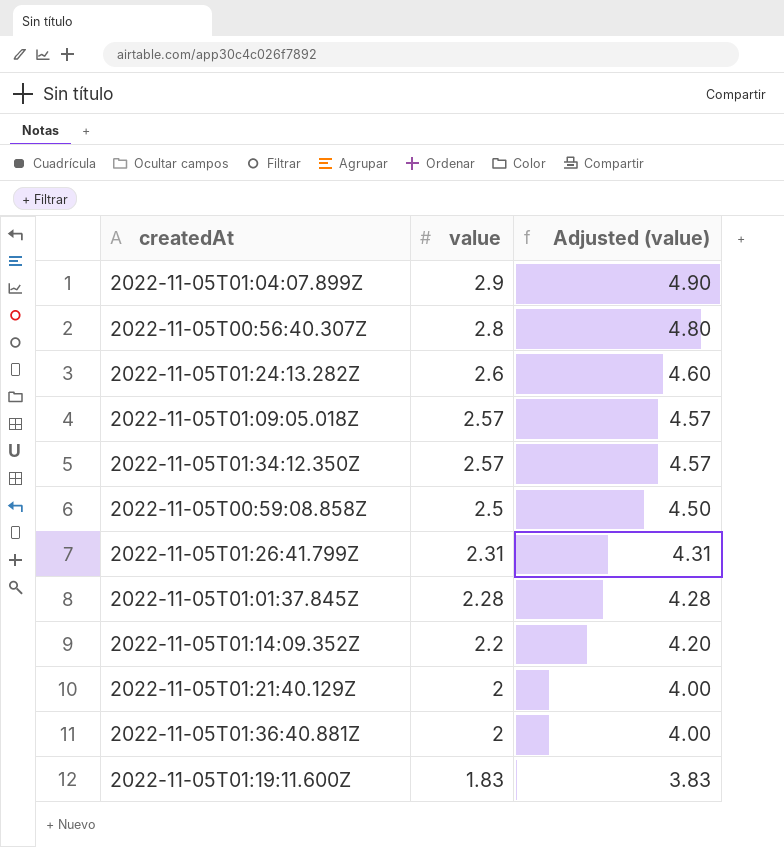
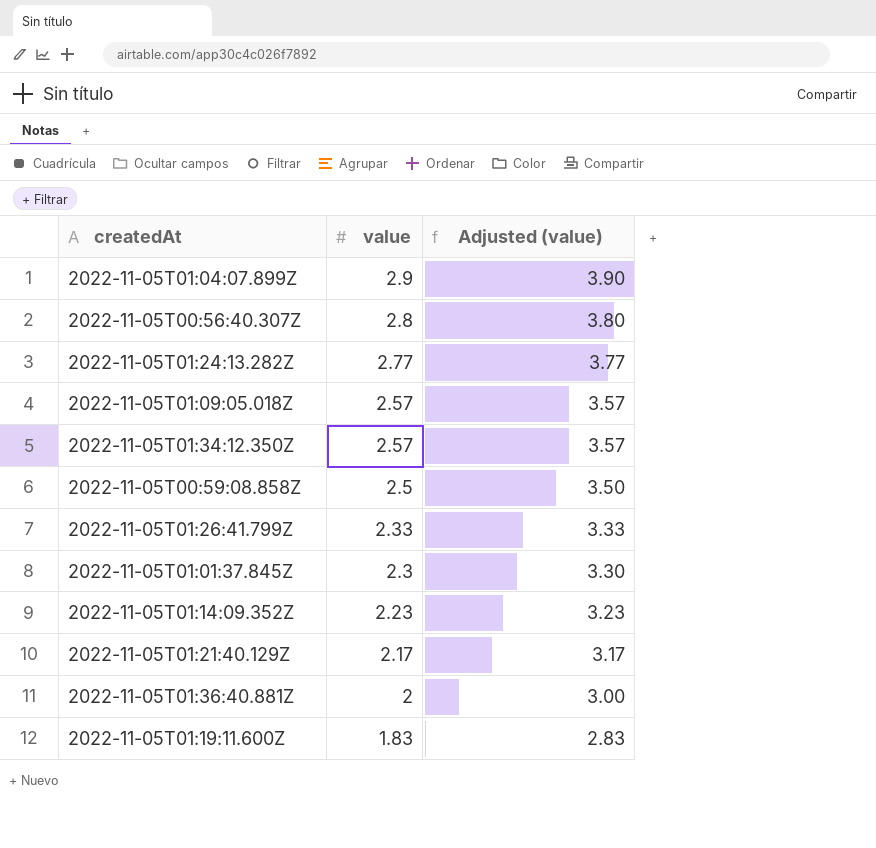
column Adjusted (value) | formula: [value] + 2 -> [value] + 1
2022-11-05T01:24:13.282Z | value: 2.6 -> 2.77
2022-11-05T01:26:41.799Z | value: 2.31 -> 2.33
2022-11-05T01:01:37.845Z | value: 2.28 -> 2.3
2022-11-05T01:14:09.352Z | value: 2.2 -> 2.23
2022-11-05T01:21:40.129Z | value: 2 -> 2.17

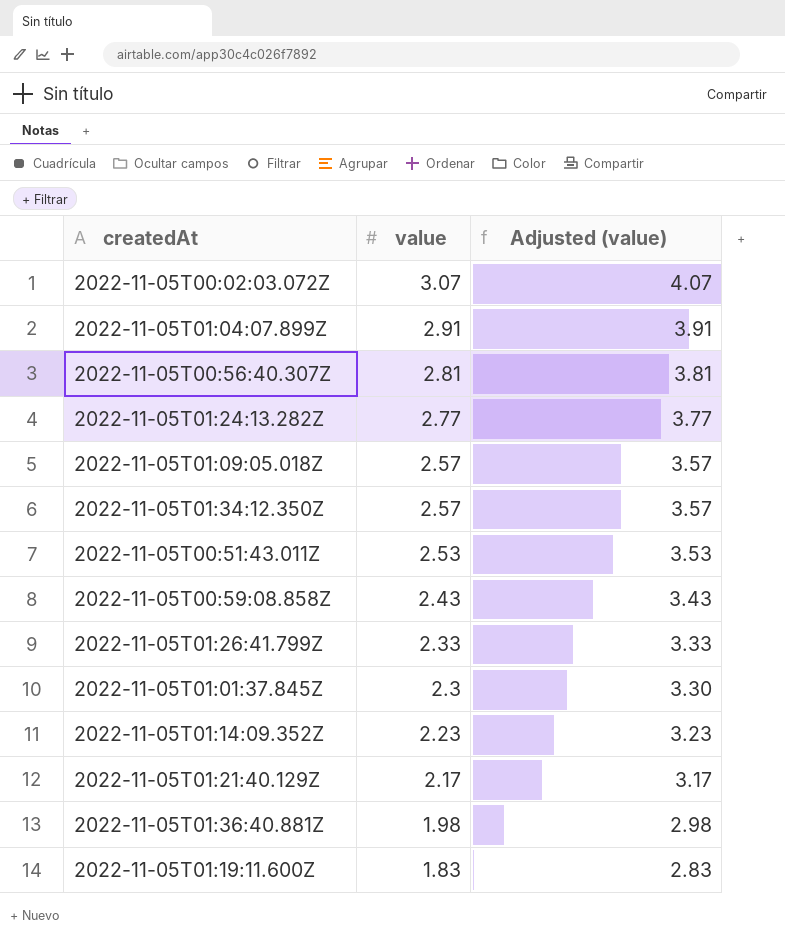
row 2022-11-05T00:02:03.072Z: none -> 3.07 | 4.07
2022-11-05T01:04:07.899Z | value: 2.9 -> 2.91
2022-11-05T01:04:07.899Z | Adjusted (value): 3.90 -> 3.91
2022-11-05T00:56:40.307Z | value: 2.8 -> 2.81
2022-11-05T00:56:40.307Z | Adjusted (value): 3.80 -> 3.81
row 2022-11-05T00:51:43.011Z: none -> 2.53 | 3.53
2022-11-05T00:59:08.858Z | value: 2.5 -> 2.43
2022-11-05T00:59:08.858Z | Adjusted (value): 3.50 -> 3.43
2022-11-05T01:36:40.881Z | value: 2 -> 1.98
2022-11-05T01:36:40.881Z | Adjusted (value): 3.00 -> 2.98

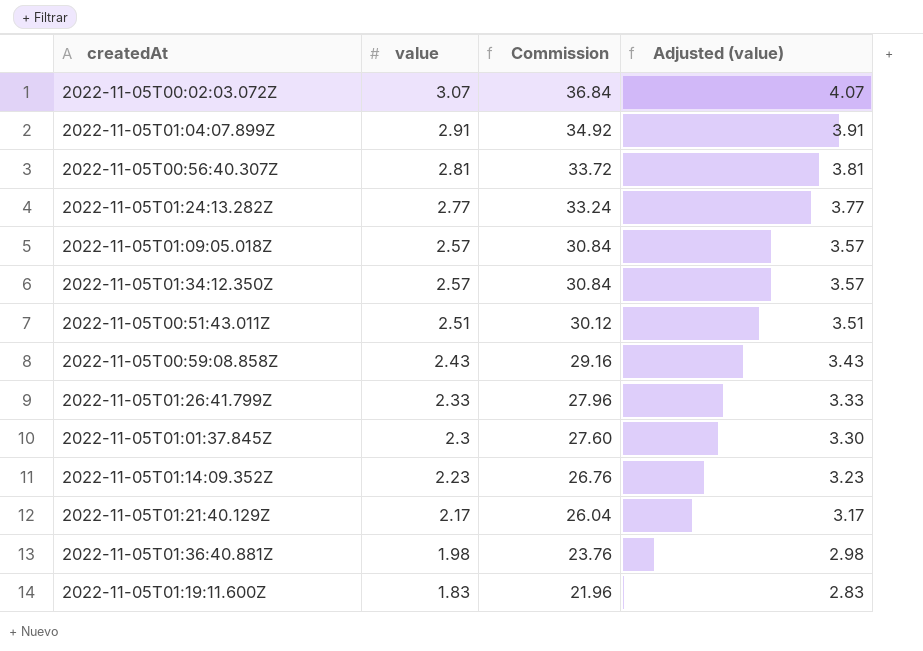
column Commission | formula: none -> [value] * 12
2022-11-05T00:51:43.011Z | value: 2.53 -> 2.51
2022-11-05T00:51:43.011Z | Adjusted (value): 3.53 -> 3.51

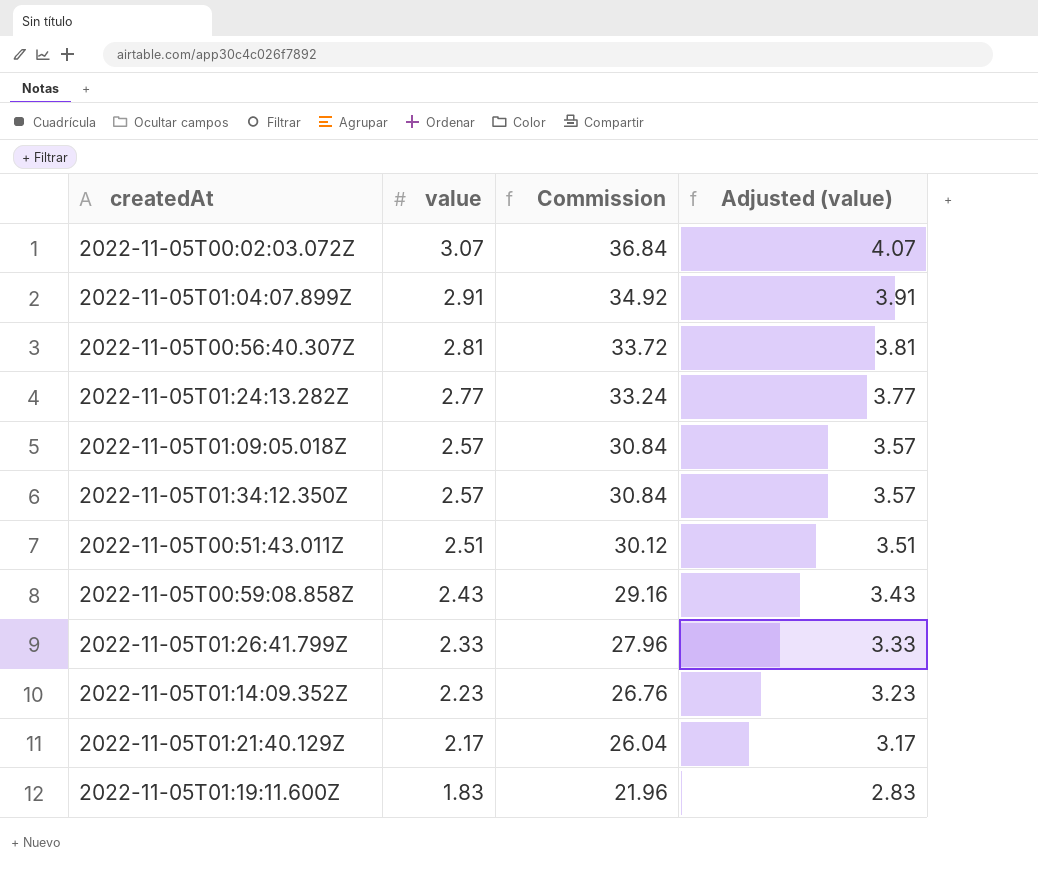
row 2022-11-05T01:01:37.845Z: 2.3 | 27.60 | 3.30 -> none
row 2022-11-05T01:36:40.881Z: 1.98 | 23.76 | 2.98 -> none

